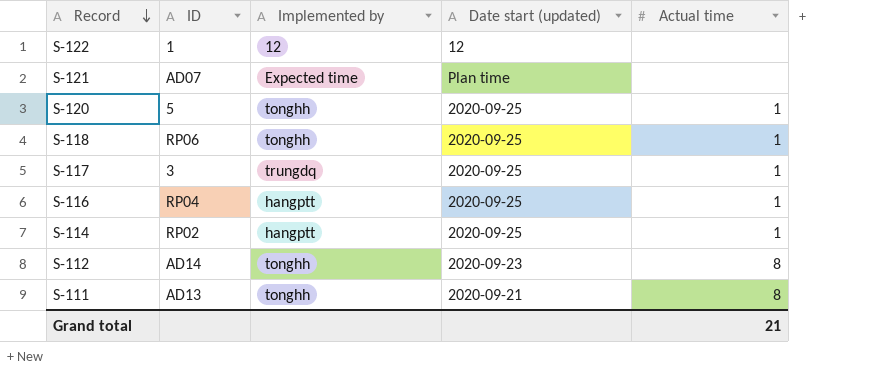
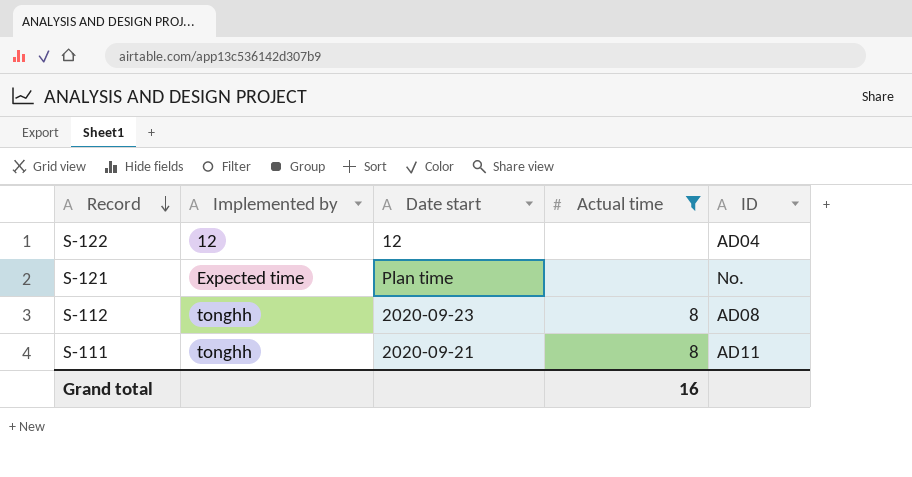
filter: none -> Actual time != 1
column name: Date start (updated) -> Date start
column ID | position: 2 -> 5
S-122 | ID: 1 -> AD04
S-121 | ID: AD07 -> No.
S-112 | ID: AD14 -> AD08
S-111 | ID: AD13 -> AD11
Grand total | Actual time: 21 -> 16

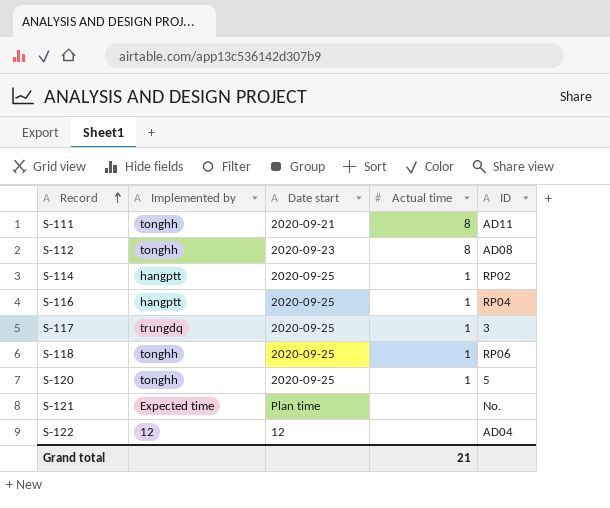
filter: Actual time != 1 -> none
row order: Record descending -> Record ascending
Grand total | Actual time: 16 -> 21

